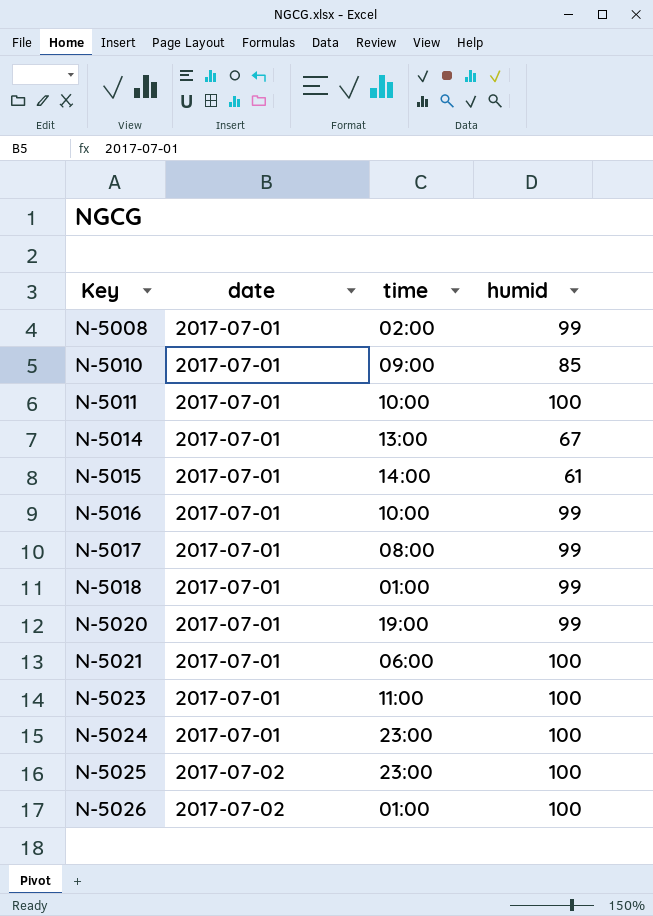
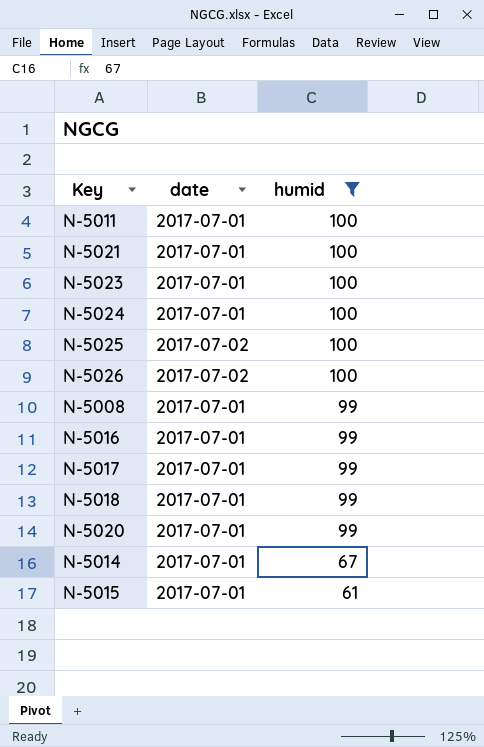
filter: none -> humid != 85
row order: Key ascending -> humid descending
column time | position: 3 -> none

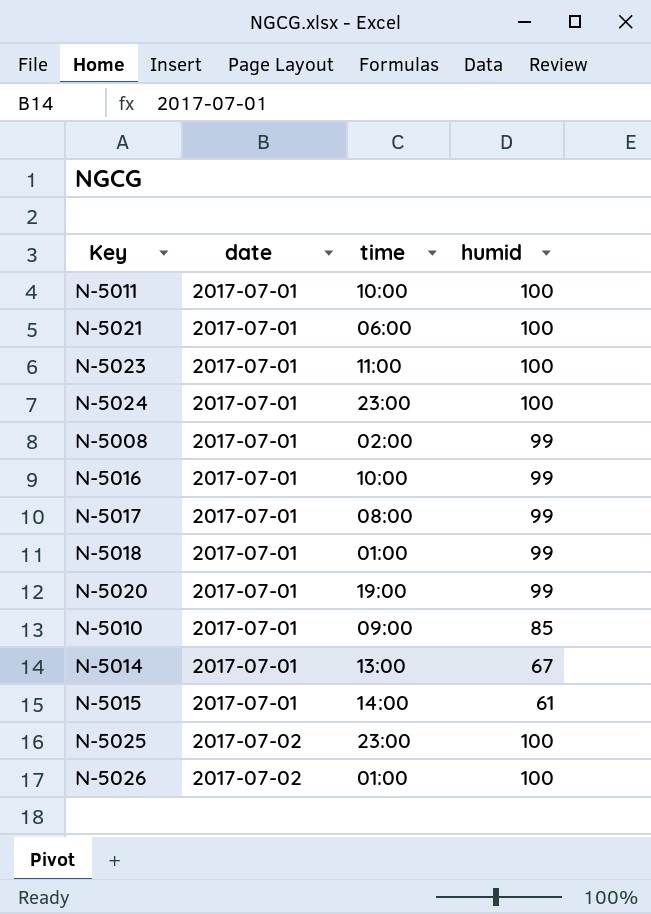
filter: humid != 85 -> none
row order: humid descending -> date ascending
column time | position: none -> 3

